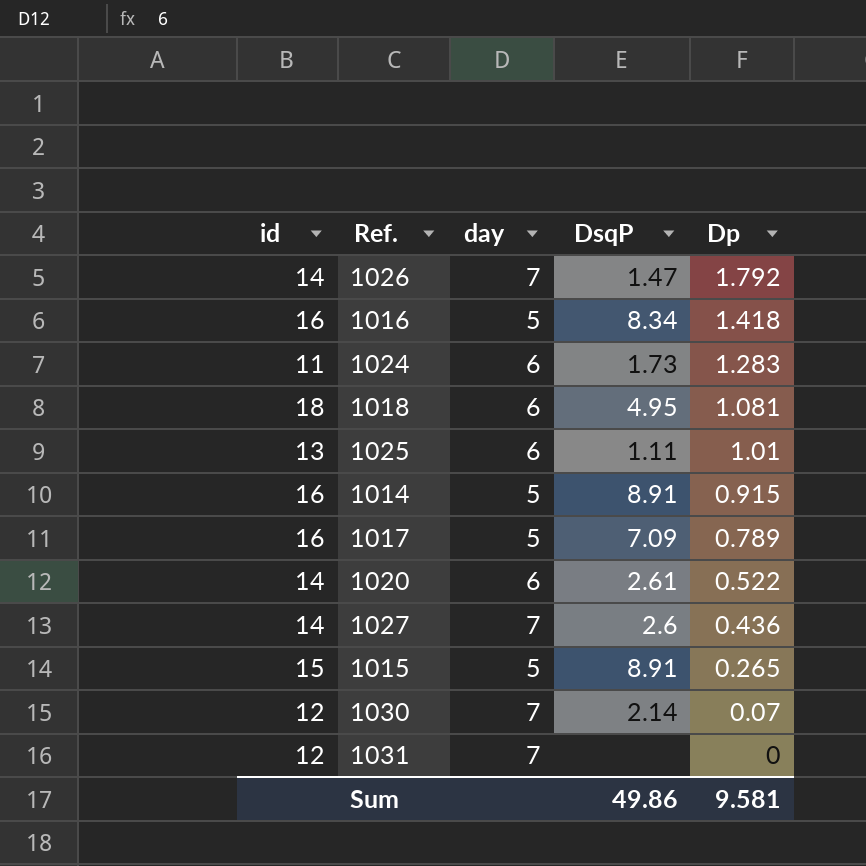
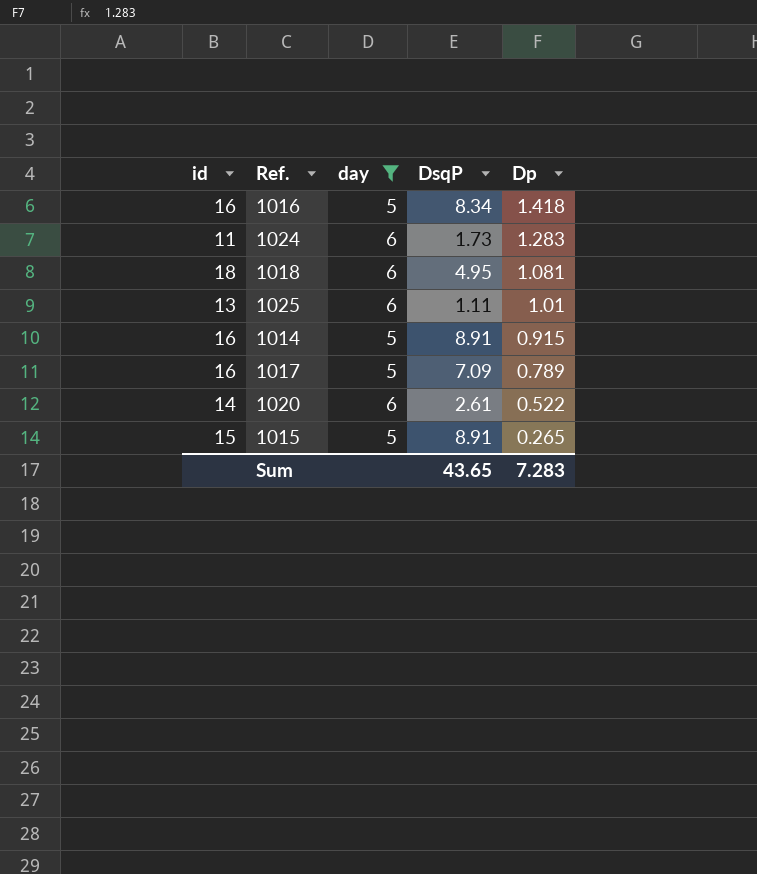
filter: none -> day != 7
Sum | DsqP: 49.86 -> 43.65
Sum | Dp: 9.581 -> 7.283

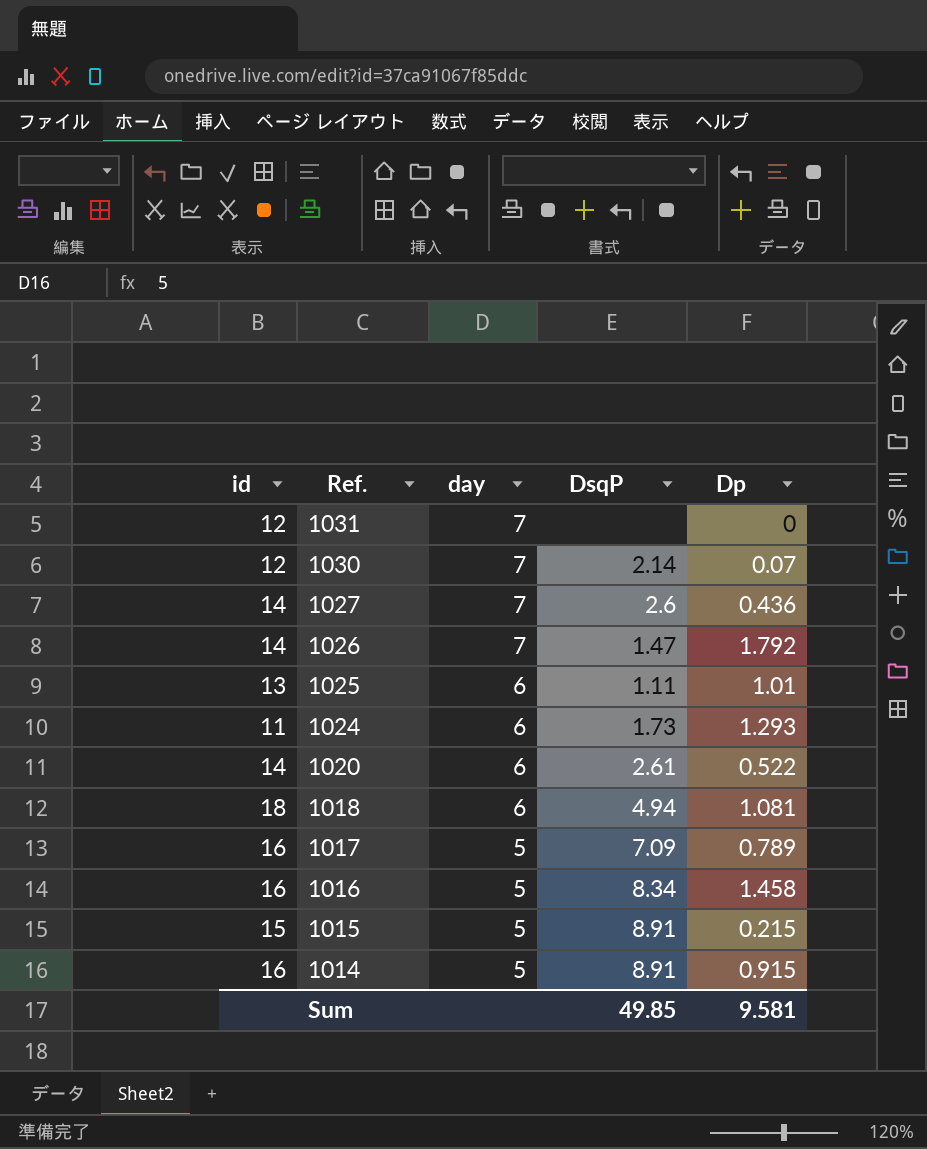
filter: day != 7 -> none
row order: Dp descending -> Ref. descending
1024 | Dp: 1.283 -> 1.293
1018 | DsqP: 4.95 -> 4.94
1016 | Dp: 1.418 -> 1.458
1015 | Dp: 0.265 -> 0.215
Sum | DsqP: 43.65 -> 49.85
Sum | Dp: 7.283 -> 9.581

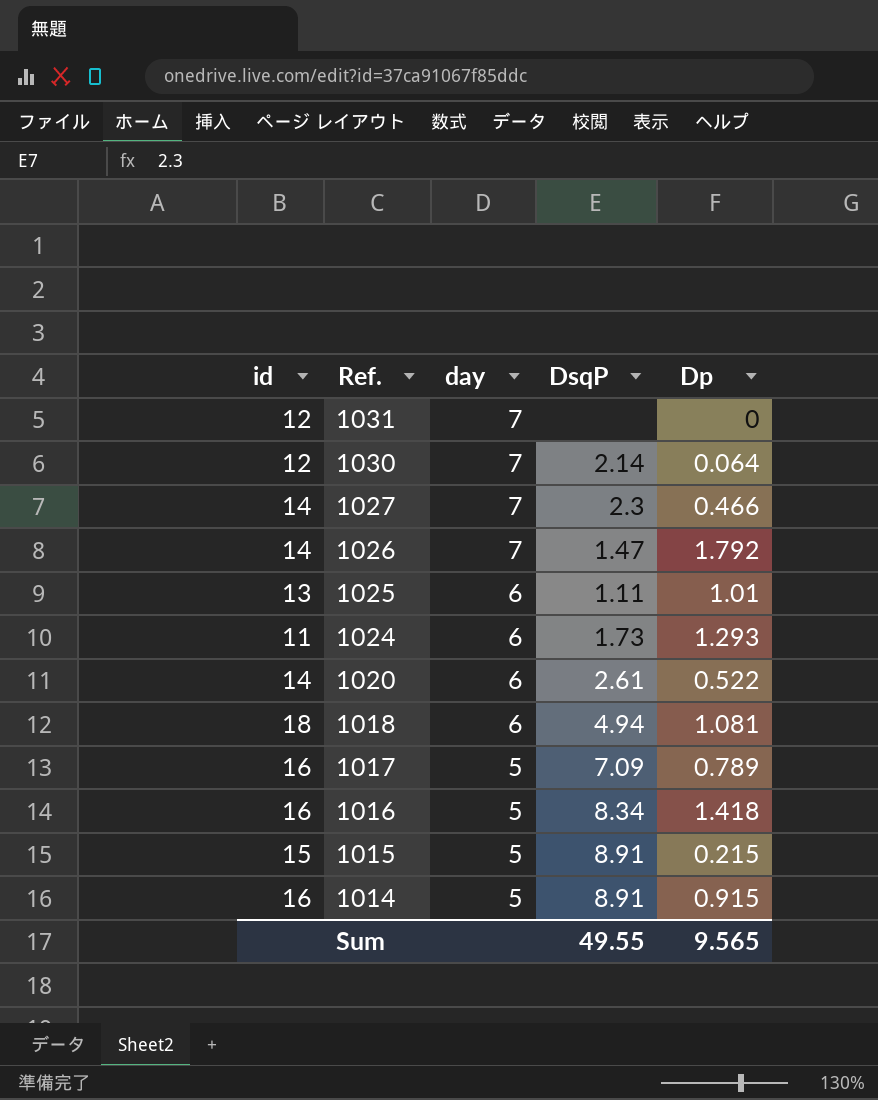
1030 | Dp: 0.07 -> 0.064
1027 | DsqP: 2.6 -> 2.3
1027 | Dp: 0.436 -> 0.466
1016 | Dp: 1.458 -> 1.418
Sum | DsqP: 49.85 -> 49.55
Sum | Dp: 9.581 -> 9.565

